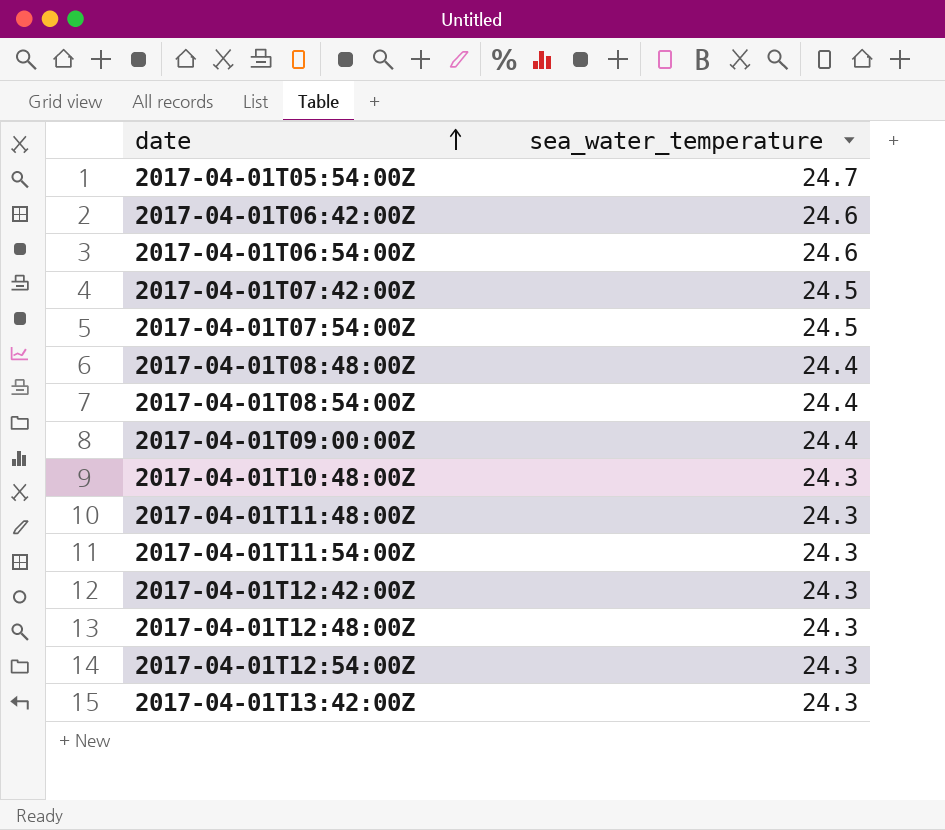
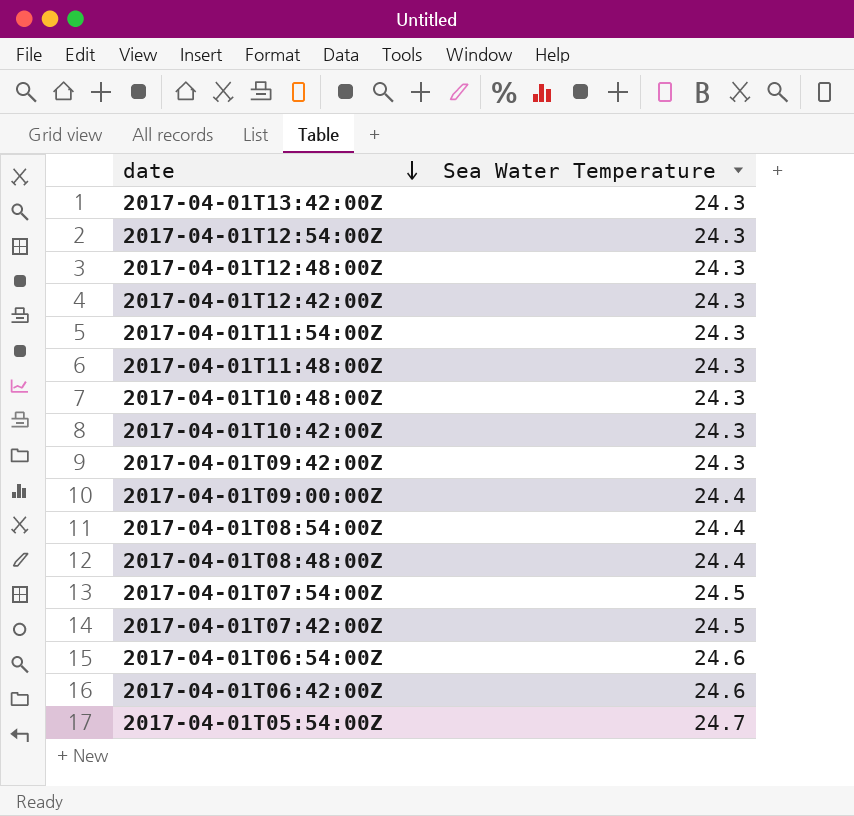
row order: date ascending -> date descending
column name: sea_water_temperature -> Sea Water Temperature
row 2017-04-01T10:42:00Z: none -> 24.3
row 2017-04-01T09:42:00Z: none -> 24.3

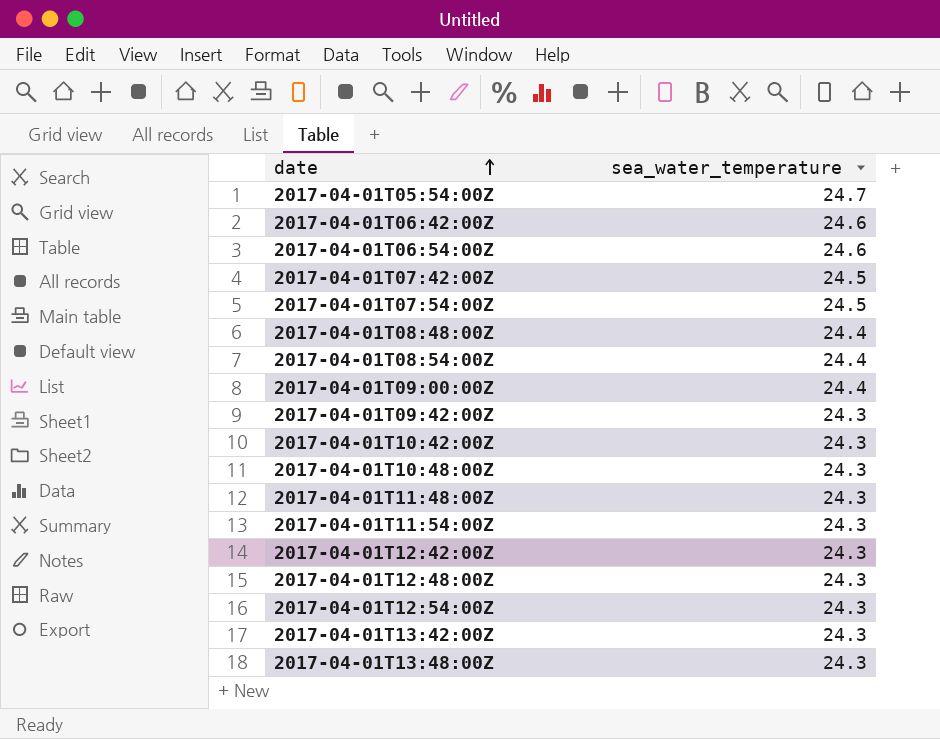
row order: date descending -> date ascending
column name: Sea Water Temperature -> sea_water_temperature
row 2017-04-01T13:48:00Z: none -> 24.3

